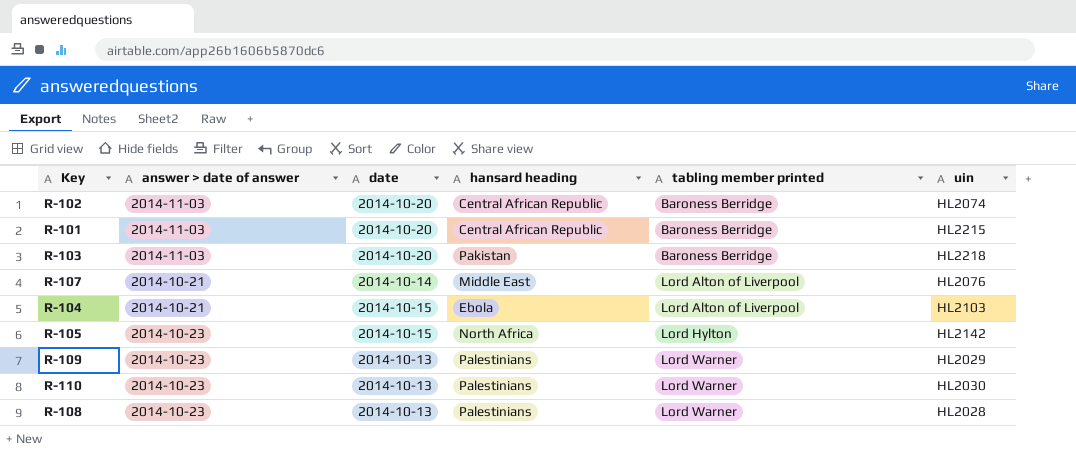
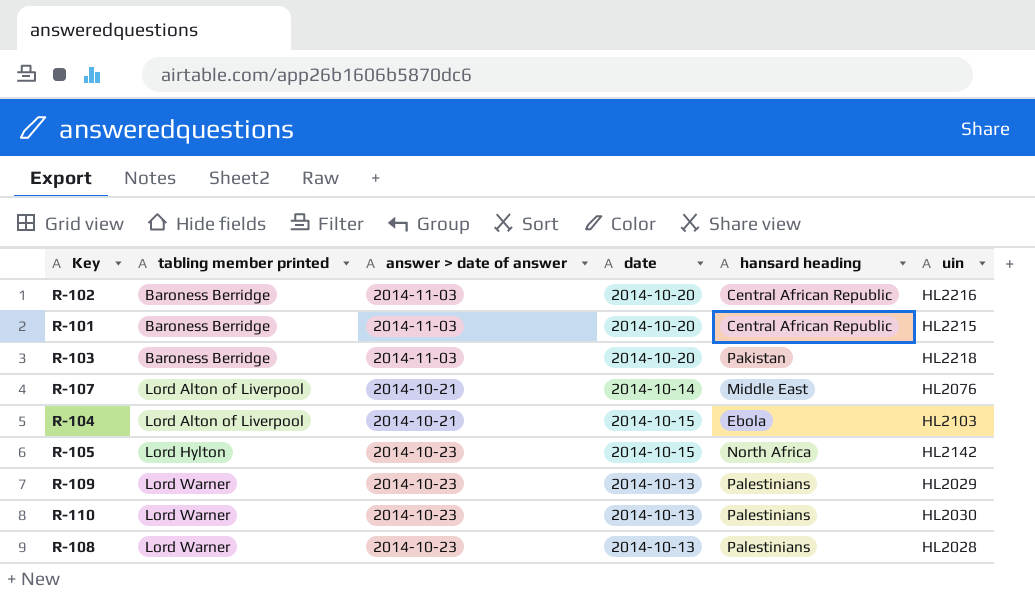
column tabling member printed | position: 5 -> 2
R-102 | uin: HL2074 -> HL2216

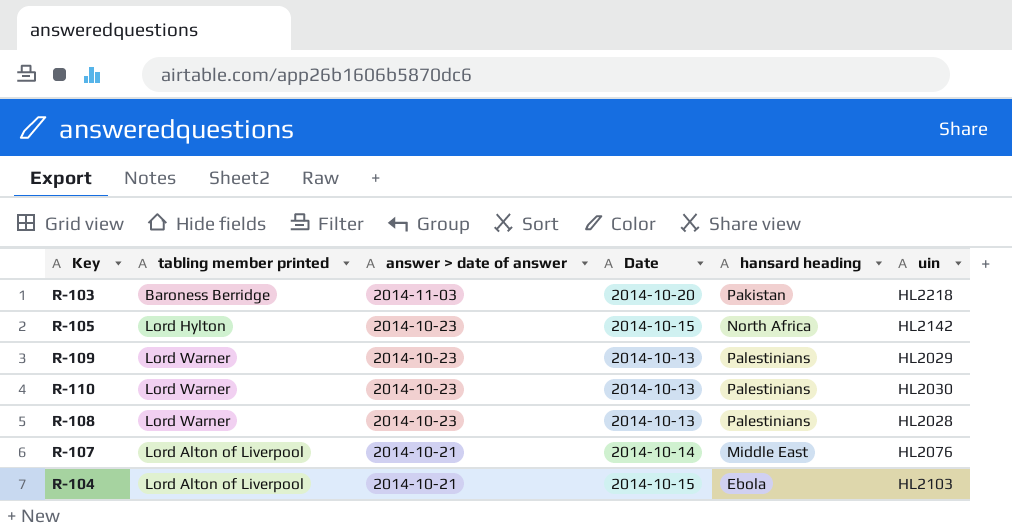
row order: tabling member printed ascending -> answer > date of answer descending
column name: date -> Date
row R-102: Baroness Berridge | 2014-11-03 | 2014-10-20 | Central African Republic | HL2216 -> none
row R-101: Baroness Berridge | 2014-11-03 | 2014-10-20 | Central African Republic | HL2215 -> none

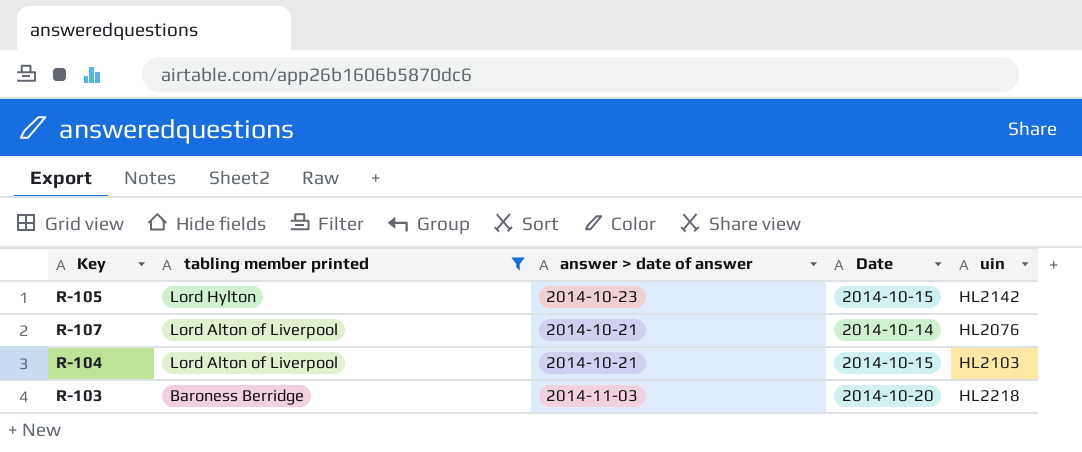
filter: none -> tabling member printed != Lord Warner
row order: answer > date of answer descending -> tabling member printed descending
column hansard heading | position: 5 -> none

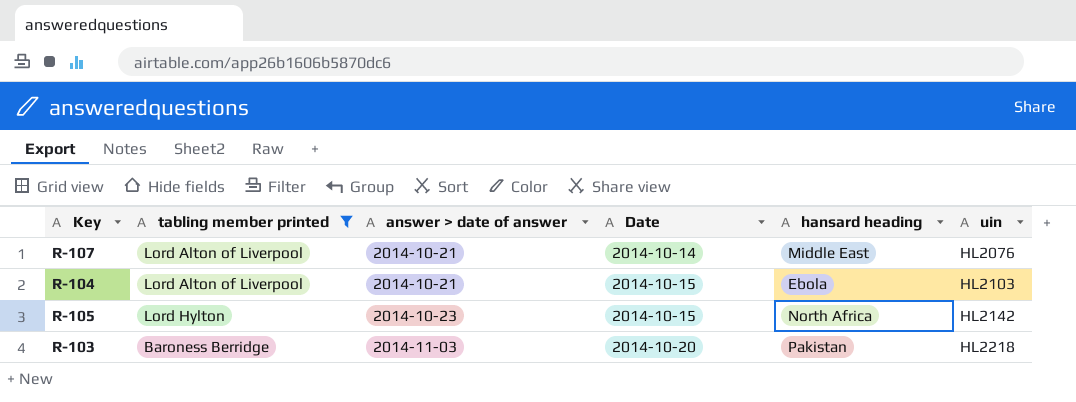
row order: tabling member printed descending -> answer > date of answer ascending
column hansard heading | position: none -> 5

